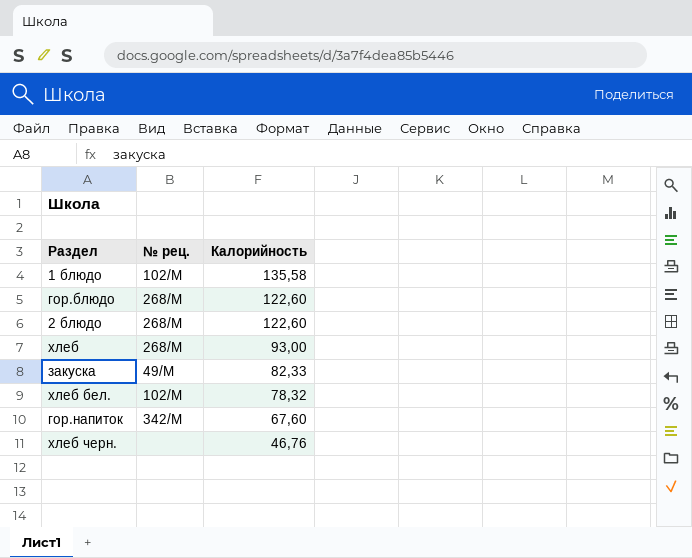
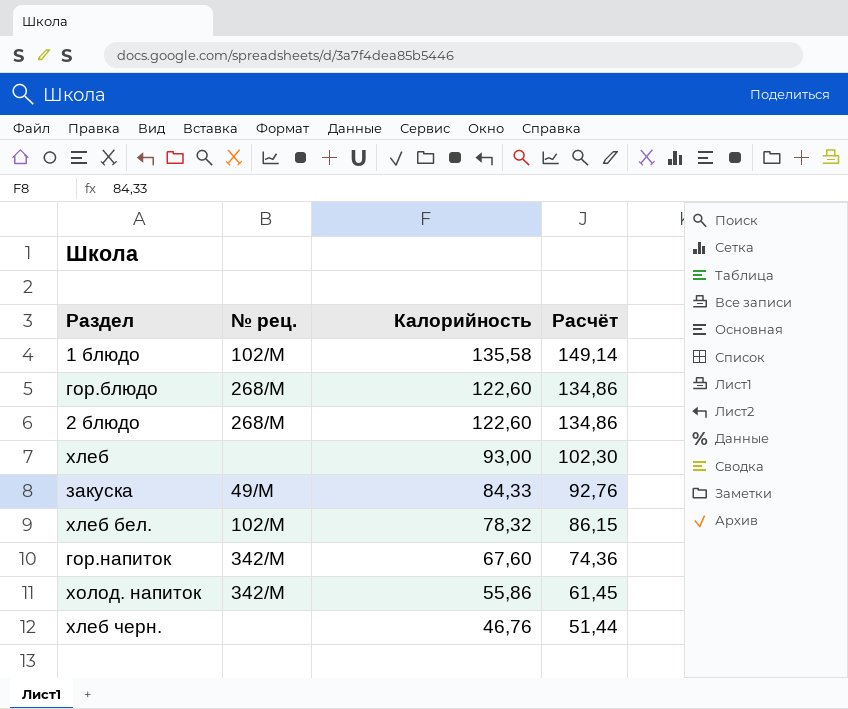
column Расчёт | formula: none -> [Калорийность] * 1,1
хлеб | № рец.: 268/М -> none
закуска | Калорийность: 82,33 -> 84,33
row холод. напиток: none -> 342/М | 55,86 | 61,45

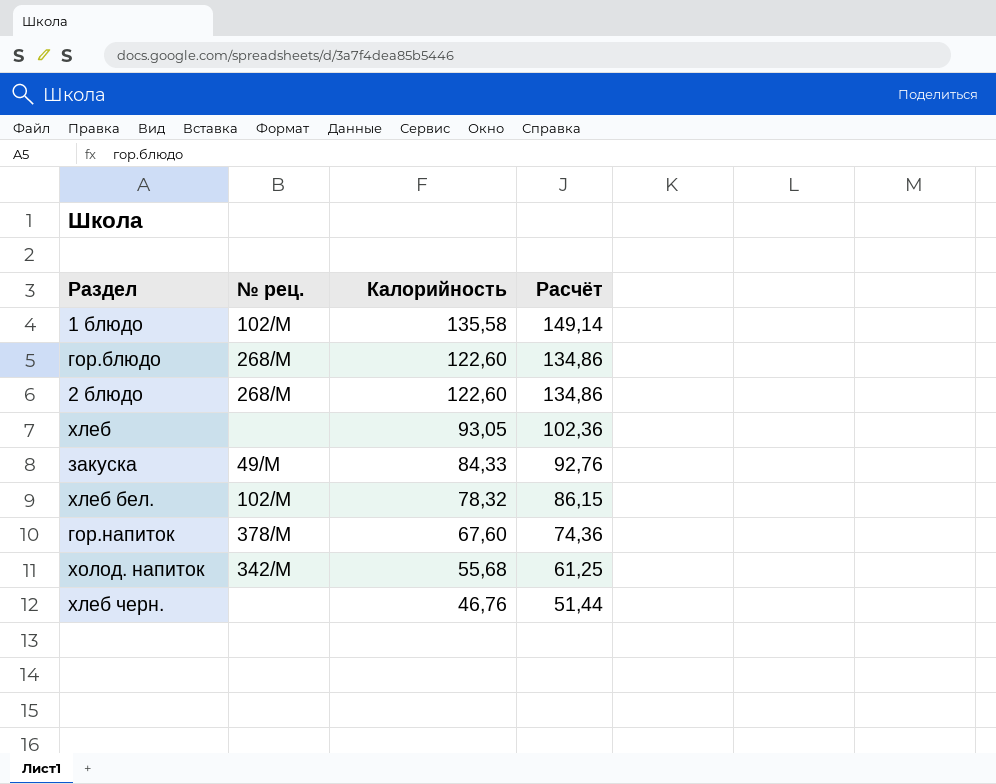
хлеб | Калорийность: 93,00 -> 93,05
хлеб | Расчёт: 102,30 -> 102,36
гор.напиток | № рец.: 342/М -> 378/М
холод. напиток | Калорийность: 55,86 -> 55,68
холод. напиток | Расчёт: 61,45 -> 61,25

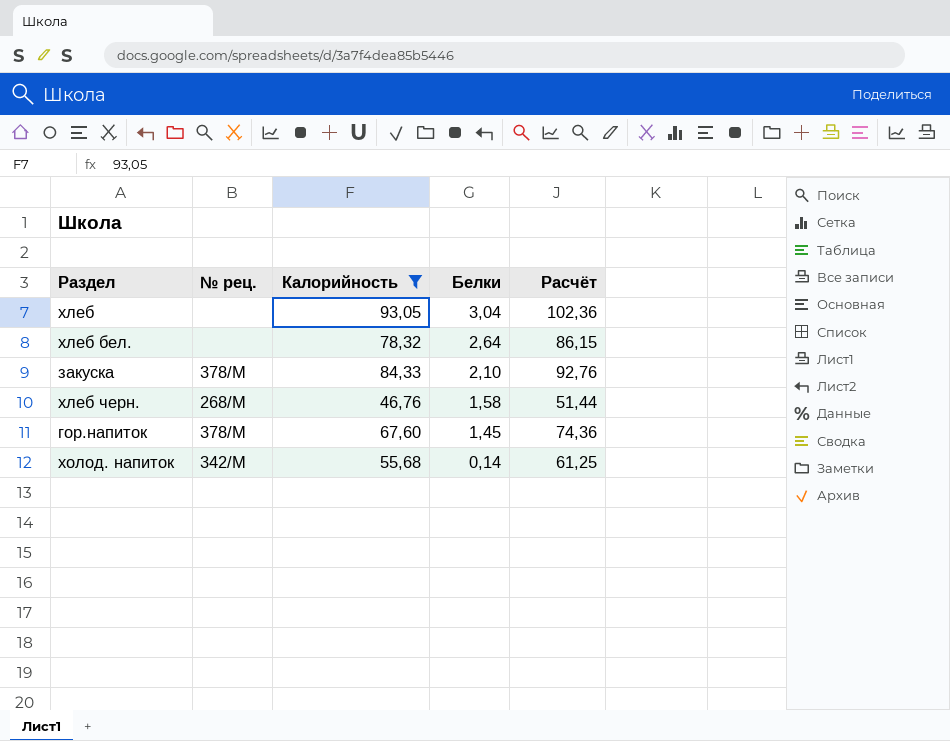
filter: none -> Калорийность <= 93,05
row order: Калорийность descending -> Белки descending
column Белки | position: none -> 4
хлеб бел. | № рец.: 102/М -> none
закуска | № рец.: 49/М -> 378/М
хлеб черн. | № рец.: none -> 268/М

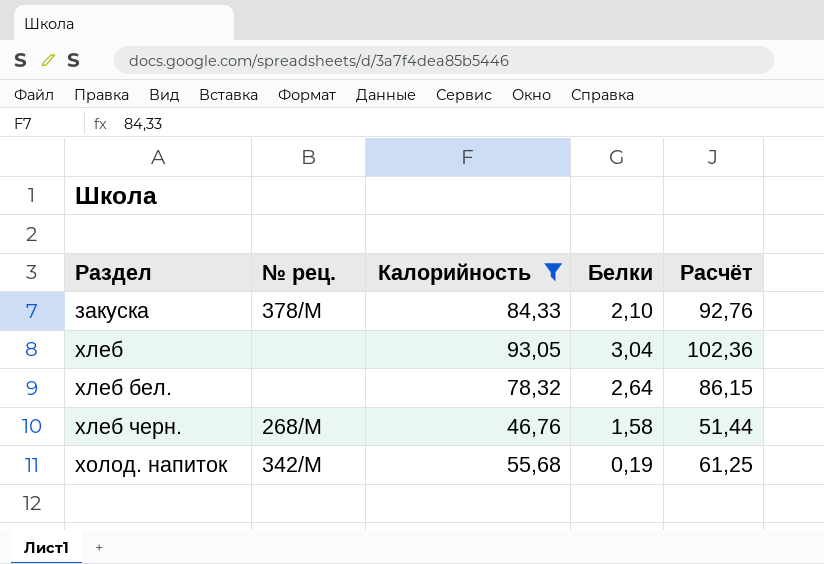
row order: Белки descending -> Раздел ascending
row гор.напиток: 378/М | 67,60 | 1,45 | 74,36 -> none
холод. напиток | Белки: 0,14 -> 0,19

